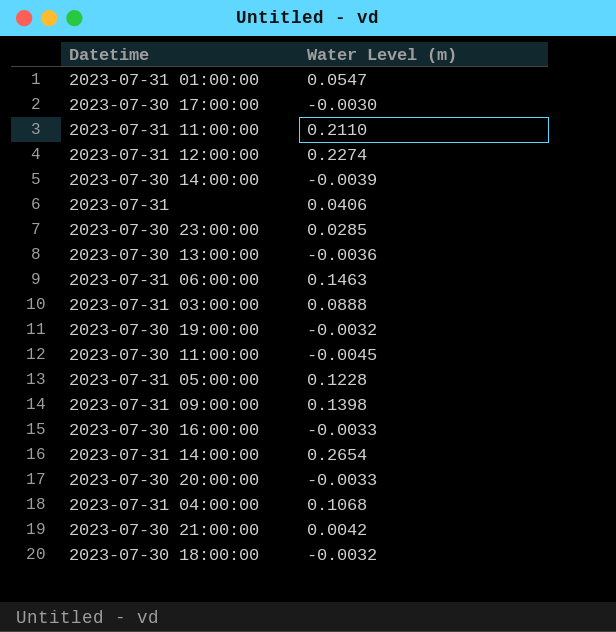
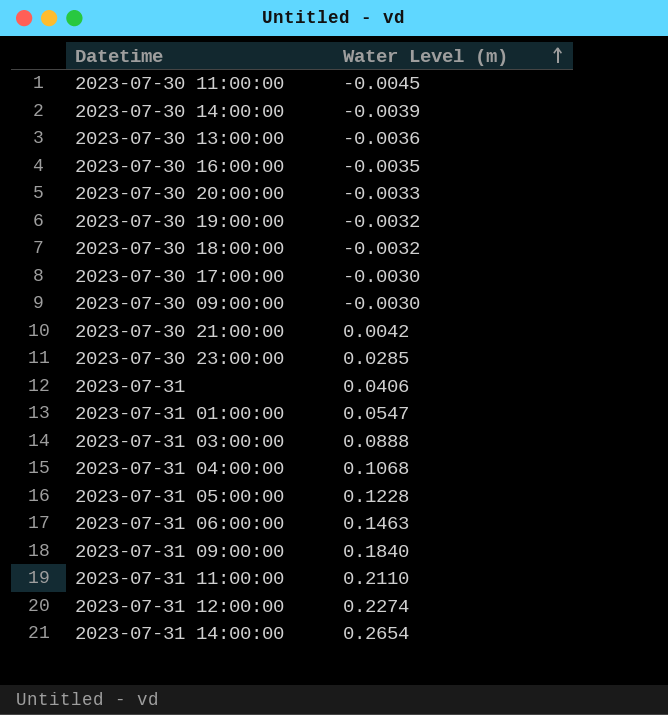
row order: none -> Water Level (m) ascending
2023-07-30 16:00:00 | Water Level (m): -0.0033 -> -0.0035
row 2023-07-30 09:00:00: none -> -0.0030
2023-07-31 09:00:00 | Water Level (m): 0.1398 -> 0.1840

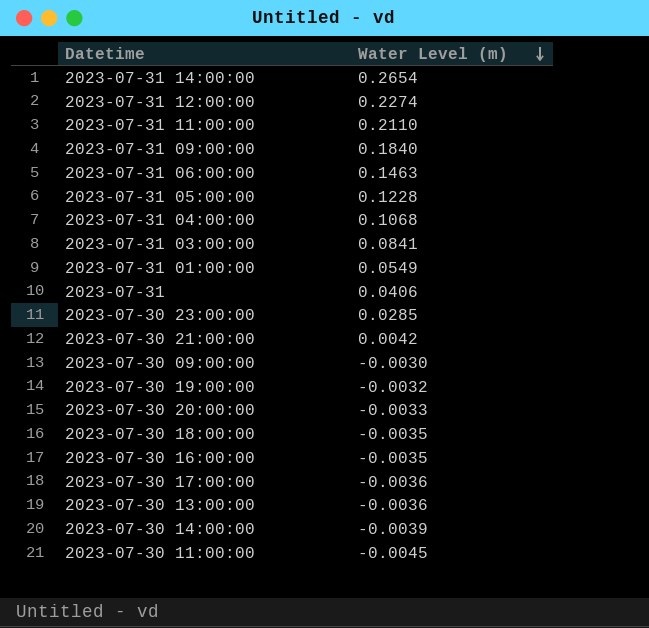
row order: Water Level (m) ascending -> Water Level (m) descending
2023-07-31 03:00:00 | Water Level (m): 0.0888 -> 0.0841
2023-07-31 01:00:00 | Water Level (m): 0.0547 -> 0.0549
2023-07-30 18:00:00 | Water Level (m): -0.0032 -> -0.0035
2023-07-30 17:00:00 | Water Level (m): -0.0030 -> -0.0036

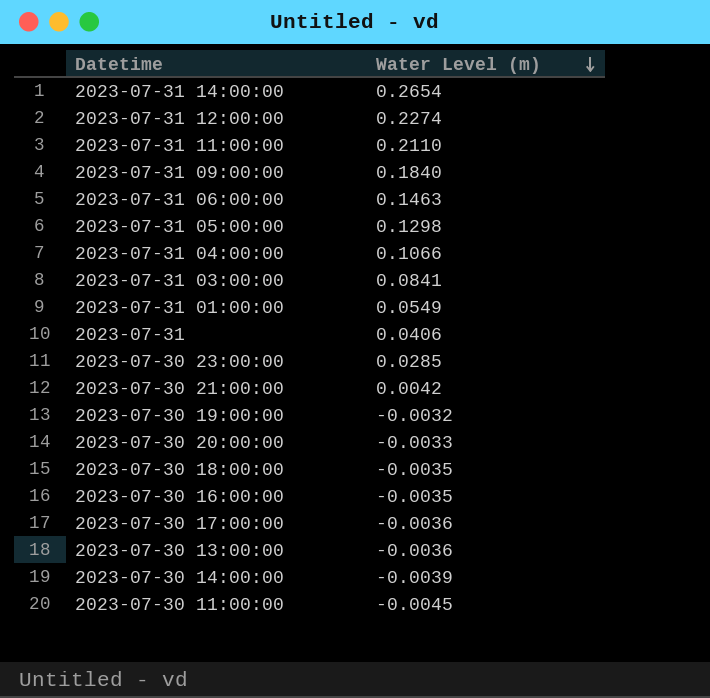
row 2023-07-30 09:00:00: -0.0030 -> none
2023-07-31 05:00:00 | Water Level (m): 0.1228 -> 0.1298
2023-07-31 04:00:00 | Water Level (m): 0.1068 -> 0.1066

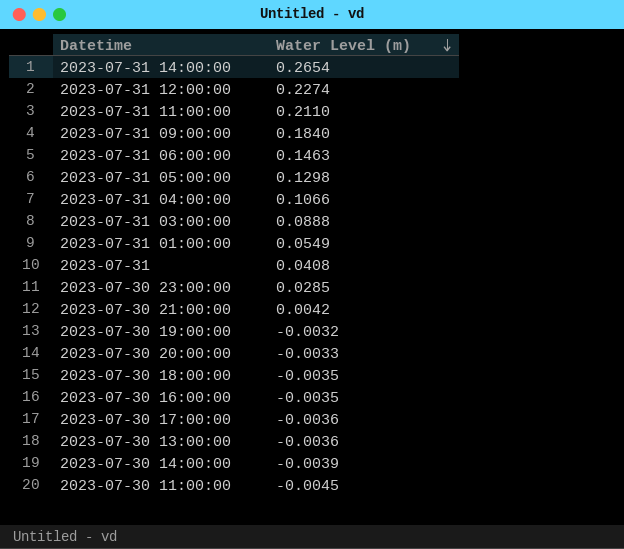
2023-07-31 03:00:00 | Water Level (m): 0.0841 -> 0.0888
2023-07-31 | Water Level (m): 0.0406 -> 0.0408

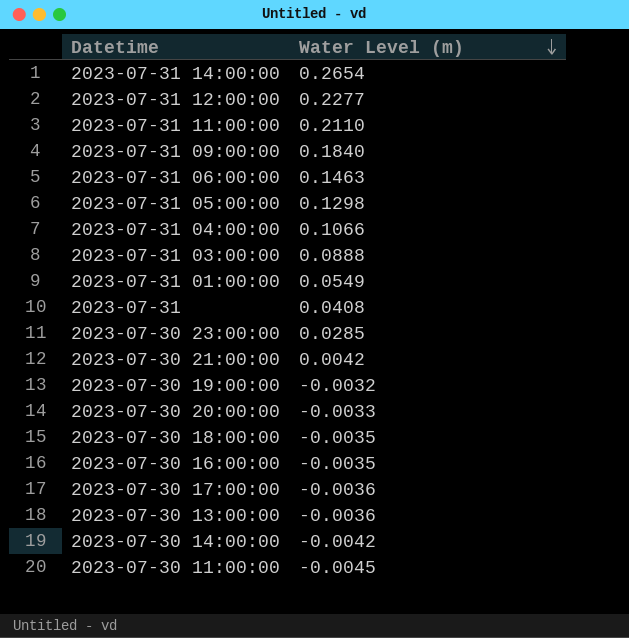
2023-07-31 12:00:00 | Water Level (m): 0.2274 -> 0.2277
2023-07-30 14:00:00 | Water Level (m): -0.0039 -> -0.0042

